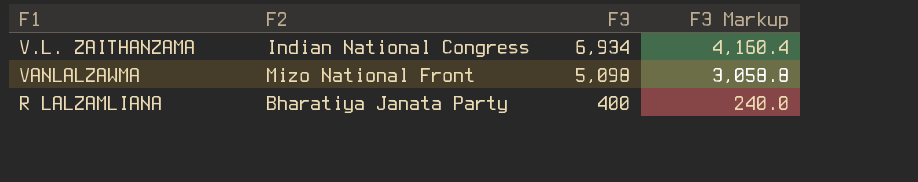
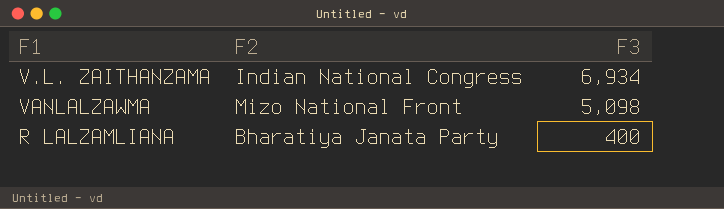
column F3 Markup | formula: [F3] * 0.6 -> none

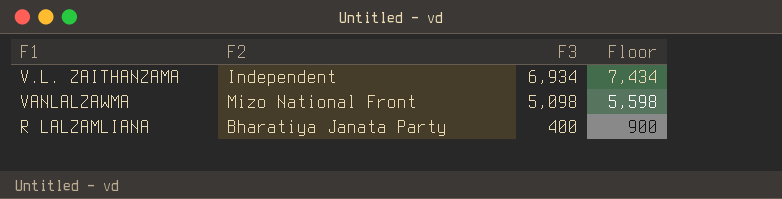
column Floor | formula: none -> [F3] + 500
V.L. ZAITHANZAMA | F2: Indian National Congress -> Independent

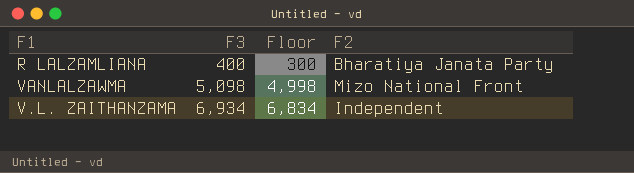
row order: F3 descending -> F3 ascending
column Floor | formula: [F3] + 500 -> [F3] - 100
column F2 | position: 2 -> 4

